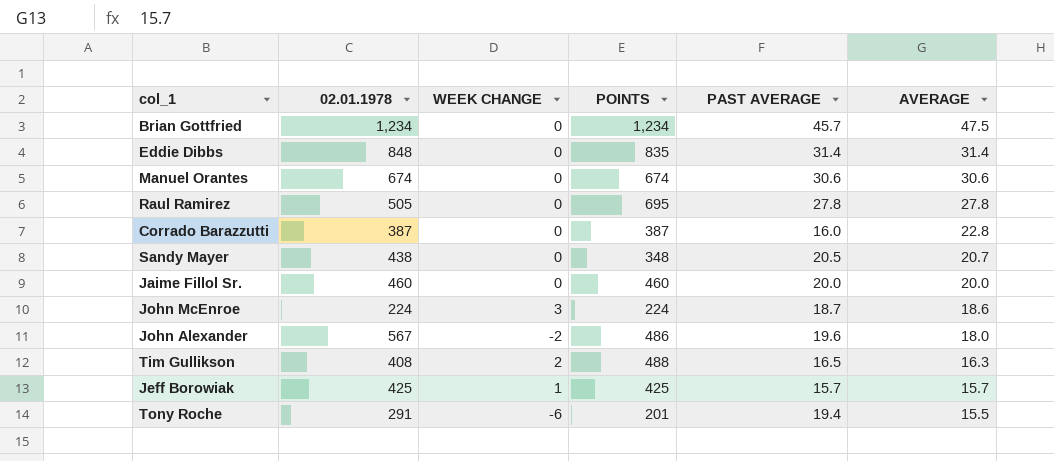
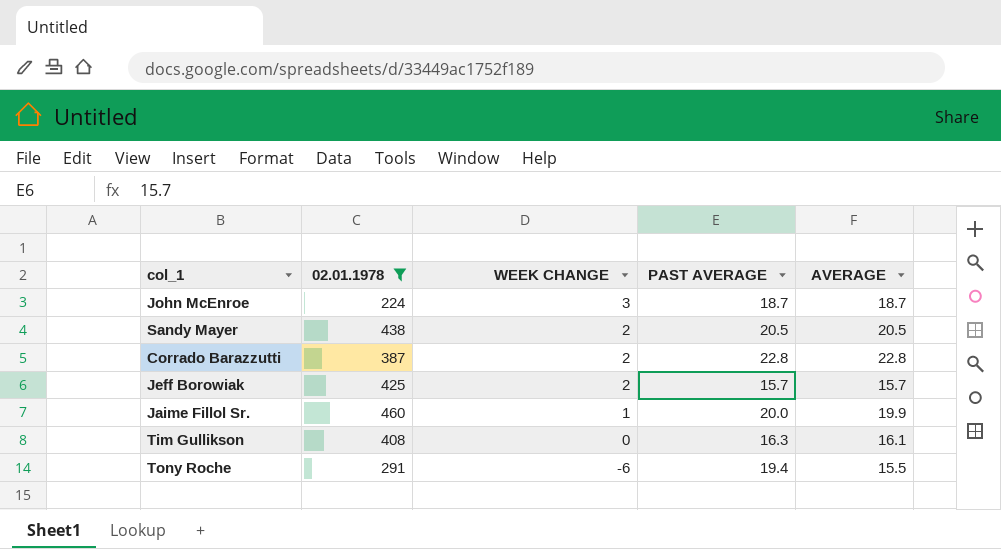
filter: none -> 02.01.1978 <= 460
row order: AVERAGE descending -> WEEK CHANGE descending
column POINTS | position: 4 -> none
John McEnroe | AVERAGE: 18.6 -> 18.7
Sandy Mayer | WEEK CHANGE: 0 -> 2
Sandy Mayer | AVERAGE: 20.7 -> 20.5
Corrado Barazzutti | WEEK CHANGE: 0 -> 2
Corrado Barazzutti | PAST AVERAGE: 16.0 -> 22.8
Jeff Borowiak | WEEK CHANGE: 1 -> 2
Jaime Fillol Sr. | WEEK CHANGE: 0 -> 1
Jaime Fillol Sr. | AVERAGE: 20.0 -> 19.9
Tim Gullikson | WEEK CHANGE: 2 -> 0
Tim Gullikson | PAST AVERAGE: 16.5 -> 16.3
Tim Gullikson | AVERAGE: 16.3 -> 16.1

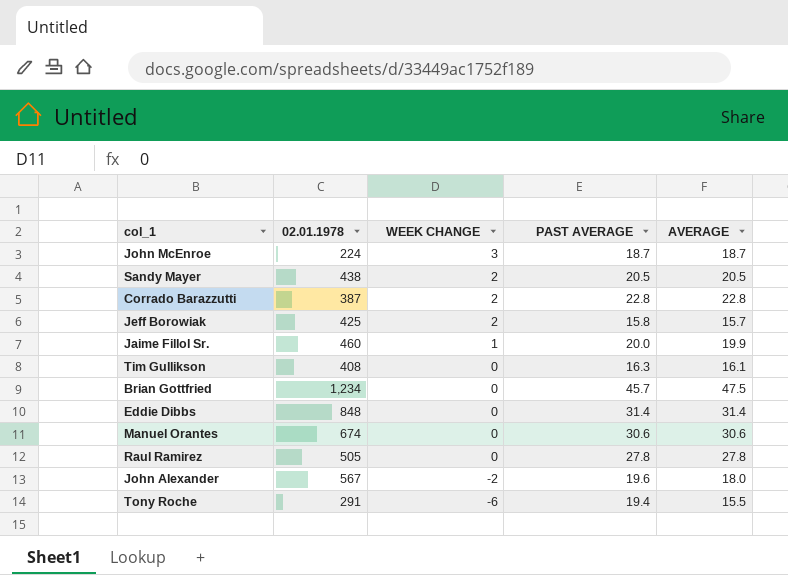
filter: 02.01.1978 <= 460 -> none
Jeff Borowiak | PAST AVERAGE: 15.7 -> 15.8

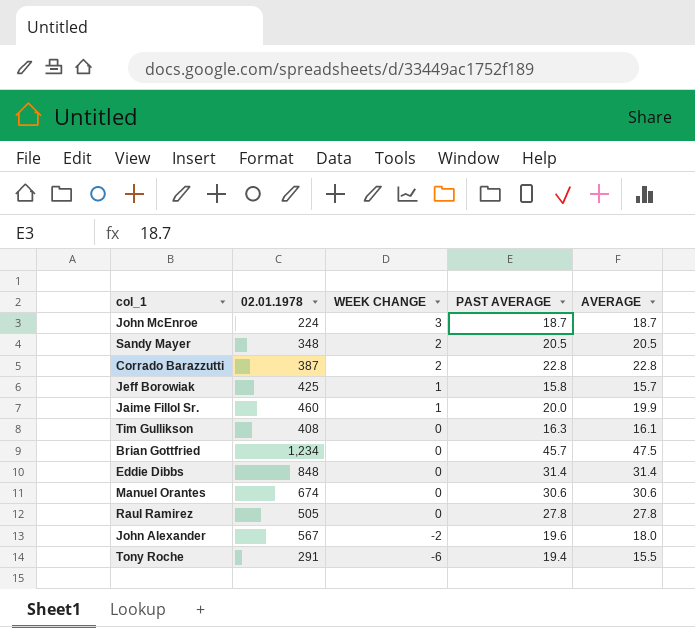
Sandy Mayer | 02.01.1978: 438 -> 348
Jeff Borowiak | WEEK CHANGE: 2 -> 1

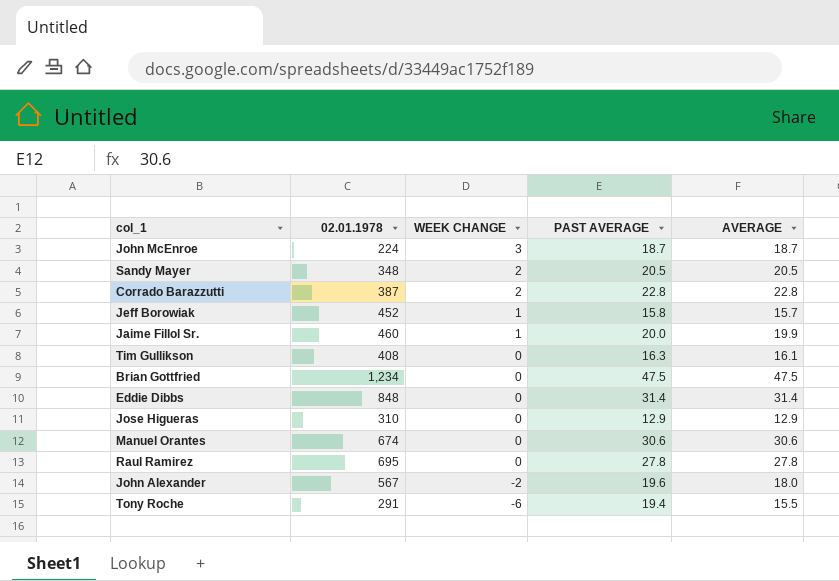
Jeff Borowiak | 02.01.1978: 425 -> 452
Brian Gottfried | PAST AVERAGE: 45.7 -> 47.5
row Jose Higueras: none -> 310 | 0 | 12.9 | 12.9
Raul Ramirez | 02.01.1978: 505 -> 695

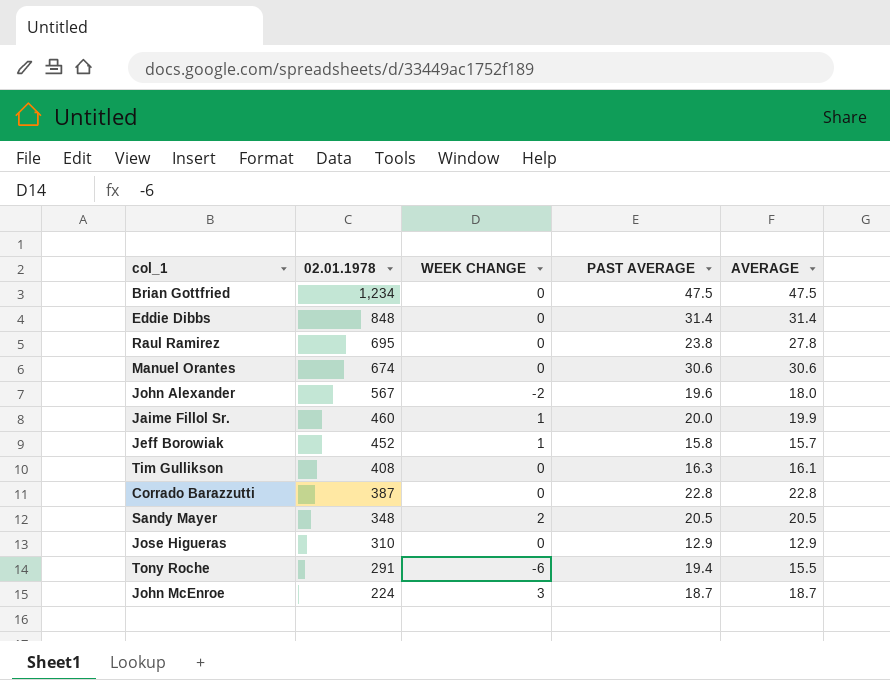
row order: WEEK CHANGE descending -> 02.01.1978 descending
Raul Ramirez | PAST AVERAGE: 27.8 -> 23.8
Corrado Barazzutti | WEEK CHANGE: 2 -> 0

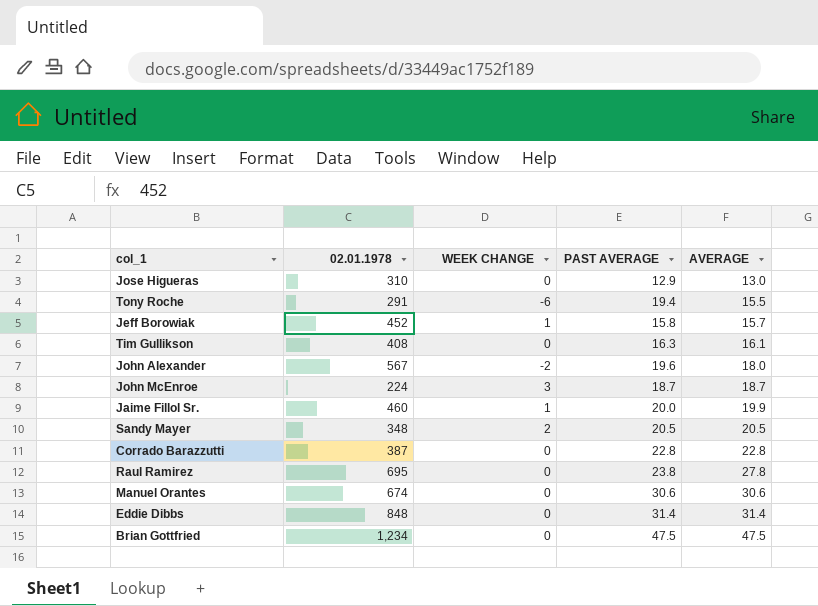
row order: 02.01.1978 descending -> AVERAGE ascending
Jose Higueras | AVERAGE: 12.9 -> 13.0

